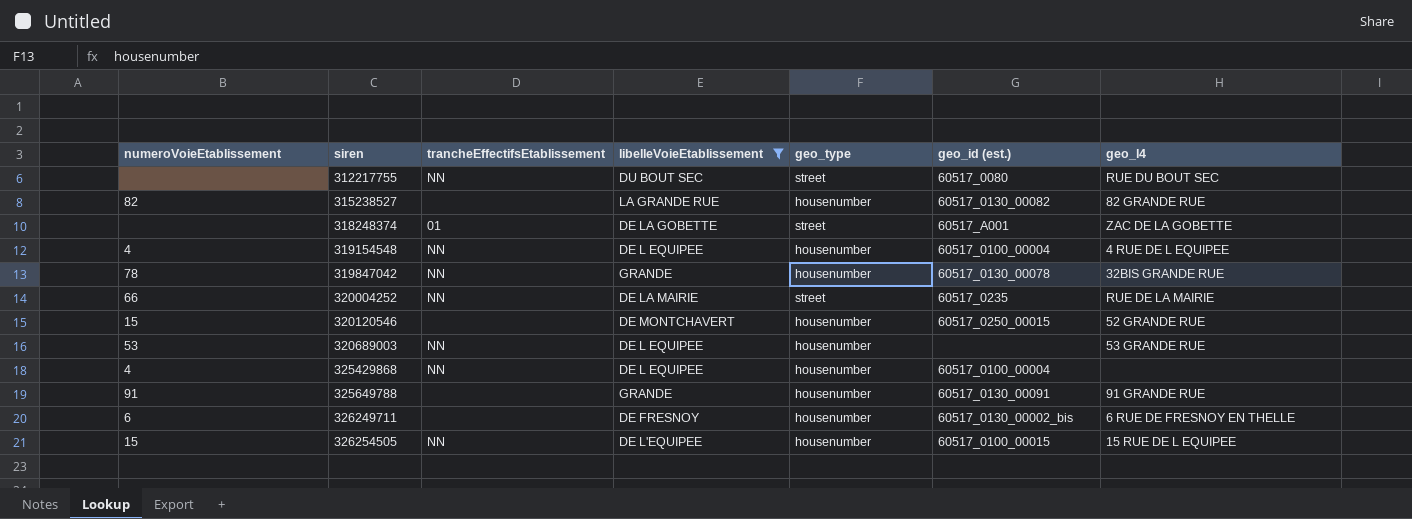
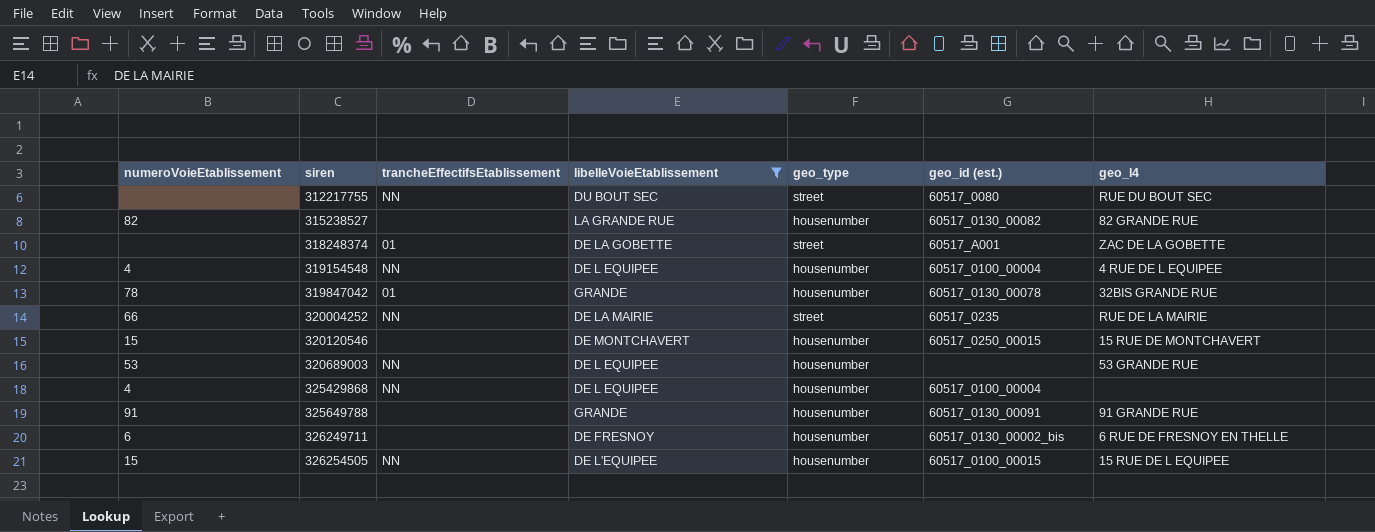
319847042 | trancheEffectifsEtablissement: NN -> 01
320120546 | geo_l4: 52 GRANDE RUE -> 15 RUE DE MONTCHAVERT

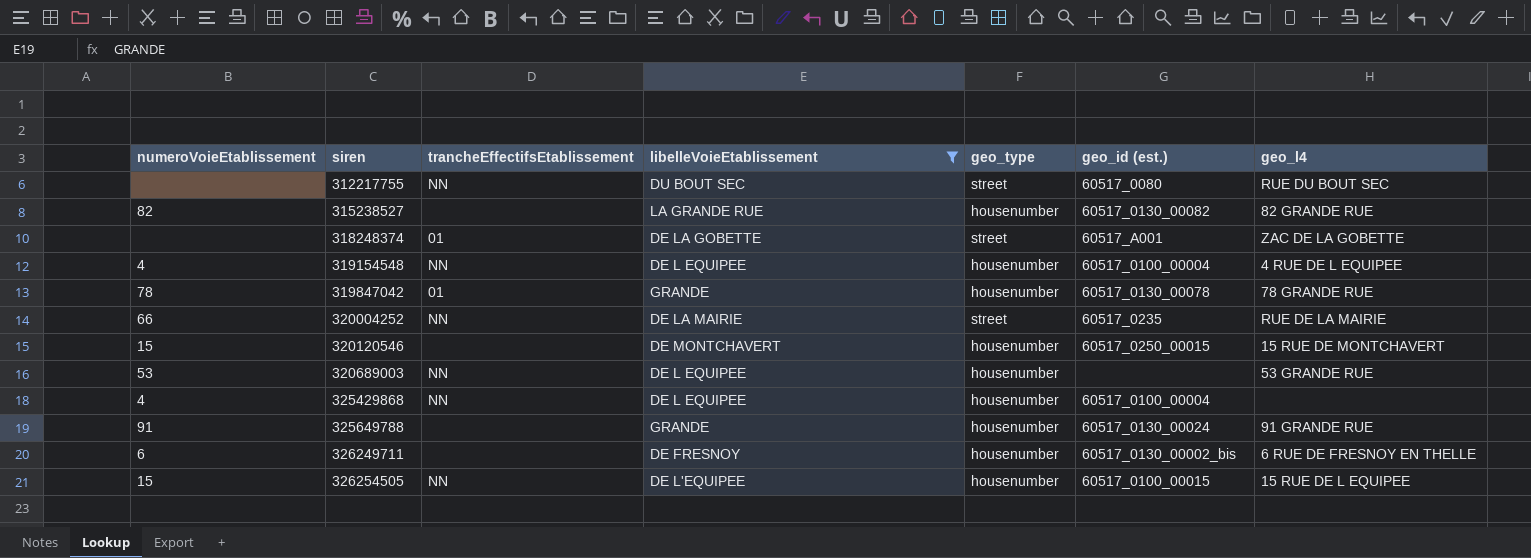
319847042 | geo_l4: 32BIS GRANDE RUE -> 78 GRANDE RUE
325649788 | geo_id (est.): 60517_0130_00091 -> 60517_0130_00024

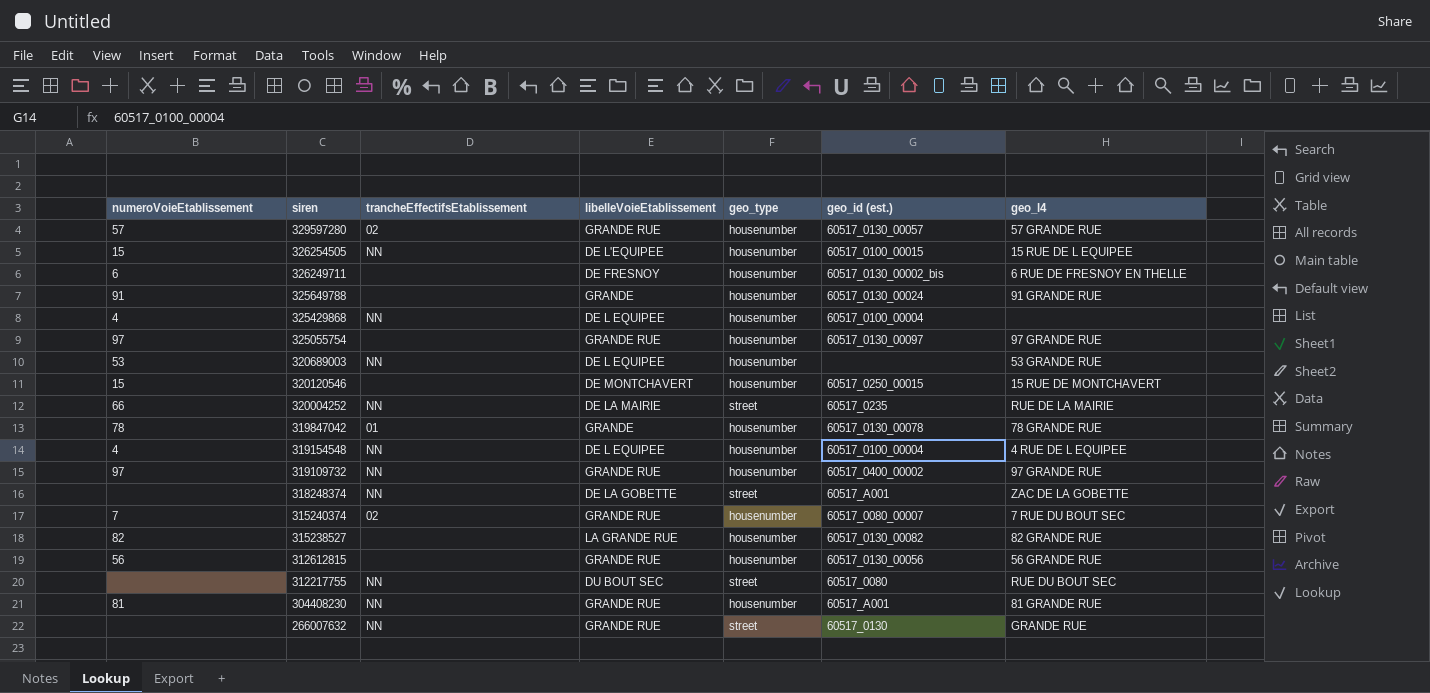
filter: libelleVoieEtablissement != GRANDE RUE -> none
row order: siren ascending -> siren descending
318248374 | trancheEffectifsEtablissement: 01 -> NN

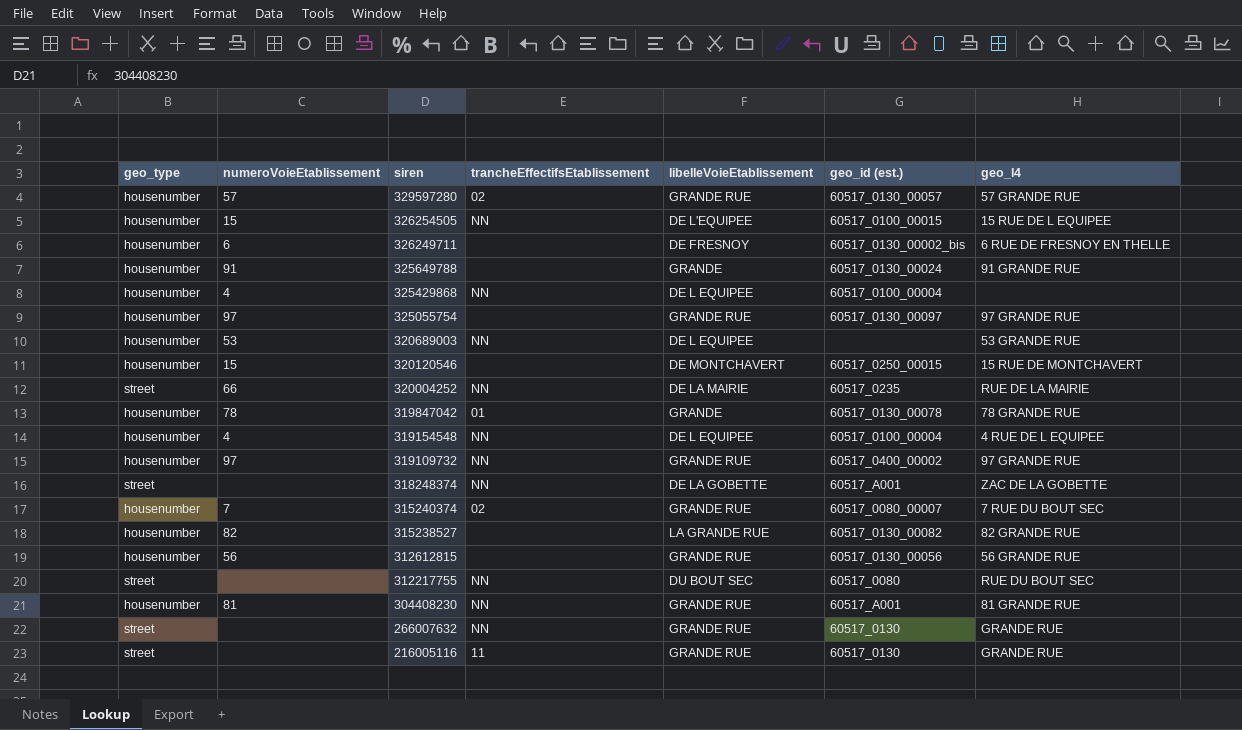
column geo_type | position: 5 -> 1
row 216005116: none -> street | none | 11 | GRANDE RUE | 60517_0130 | GRANDE RUE

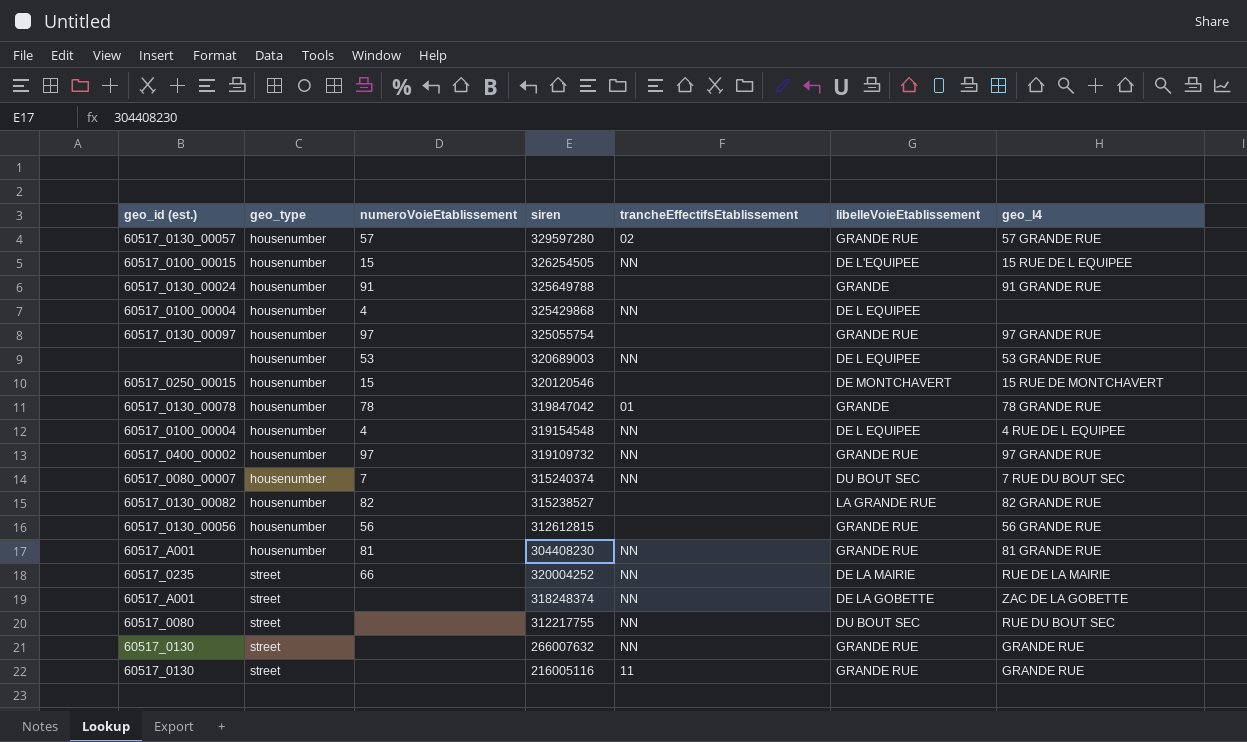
row order: siren descending -> geo_type ascending
column geo_id (est.) | position: 6 -> 1
row 326249711: housenumber | 6 | none | DE FRESNOY | 60517_0130_00002_bis | 6 RUE DE FRESNOY EN THELLE -> none
315240374 | trancheEffectifsEtablissement: 02 -> NN
315240374 | libelleVoieEtablissement: GRANDE RUE -> DU BOUT SEC

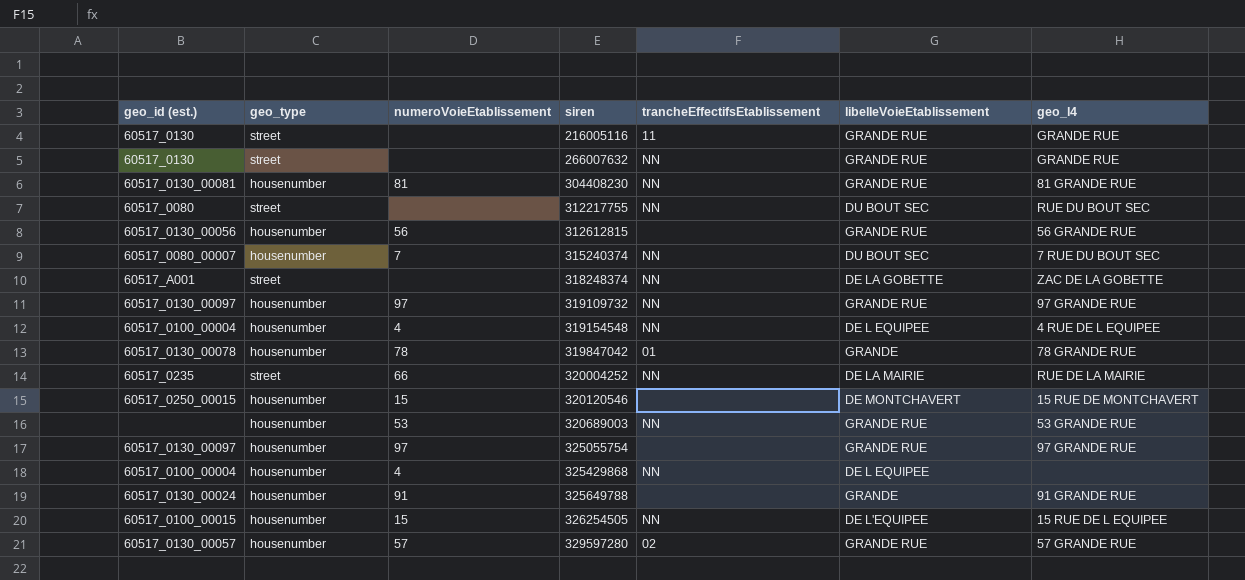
row order: geo_type ascending -> siren ascending
row 315238527: 60517_0130_00082 | housenumber | 82 | none | LA GRANDE RUE | 82 GRANDE RUE -> none
304408230 | geo_id (est.): 60517_A001 -> 60517_0130_00081
319109732 | geo_id (est.): 60517_0400_00002 -> 60517_0130_00097
320689003 | libelleVoieEtablissement: DE L EQUIPEE -> GRANDE RUE

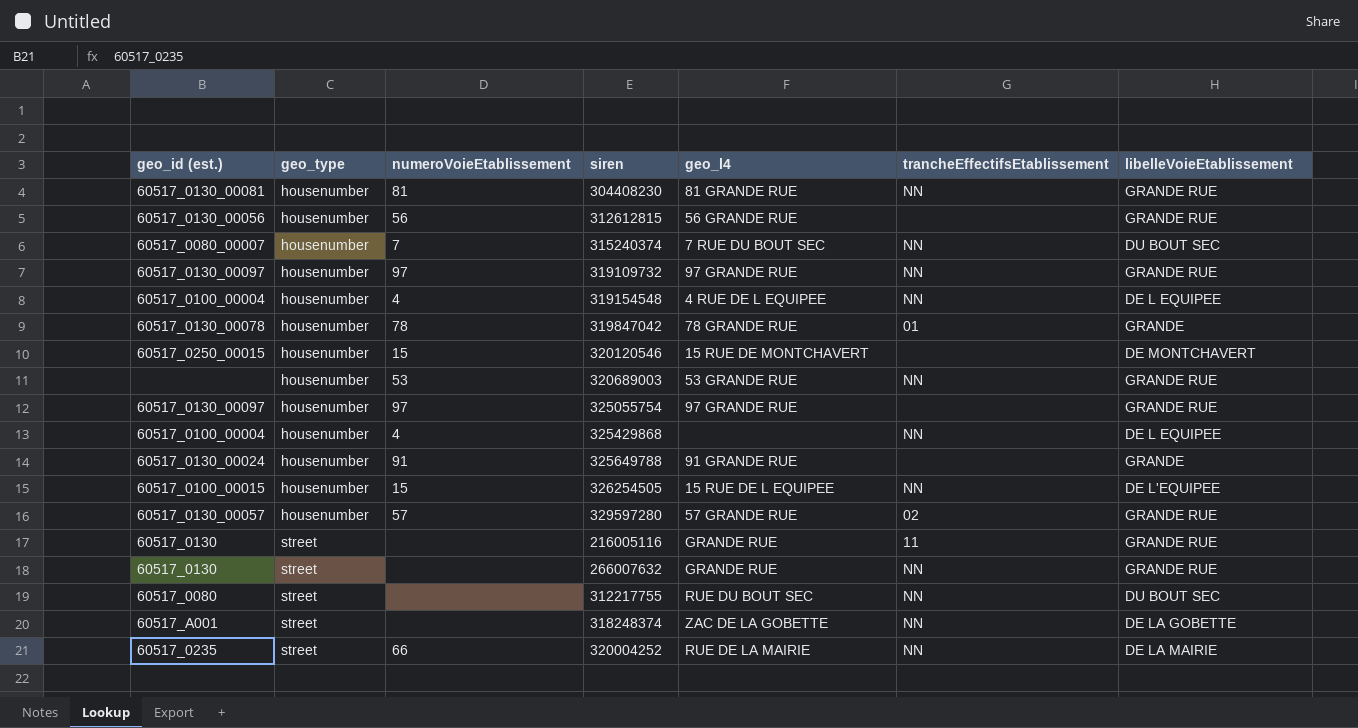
row order: siren ascending -> geo_type ascending
column geo_l4 | position: 7 -> 5

